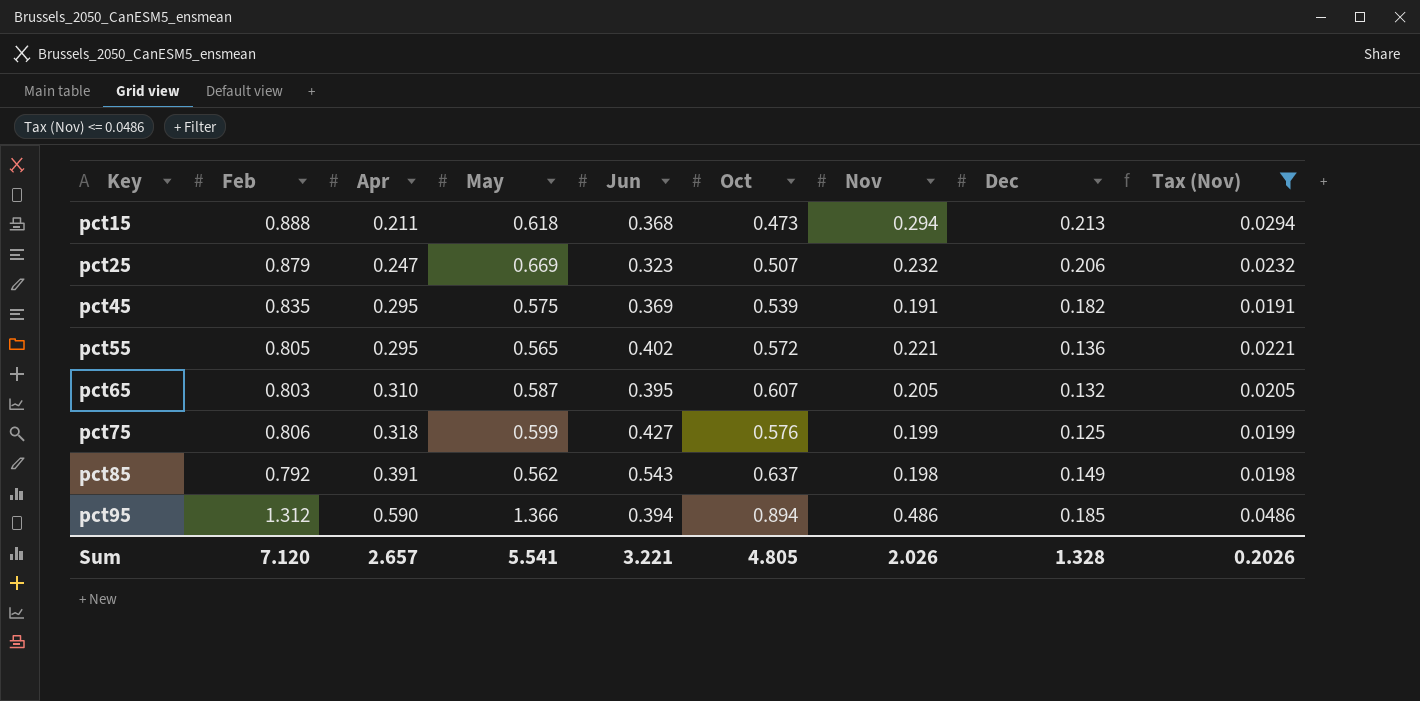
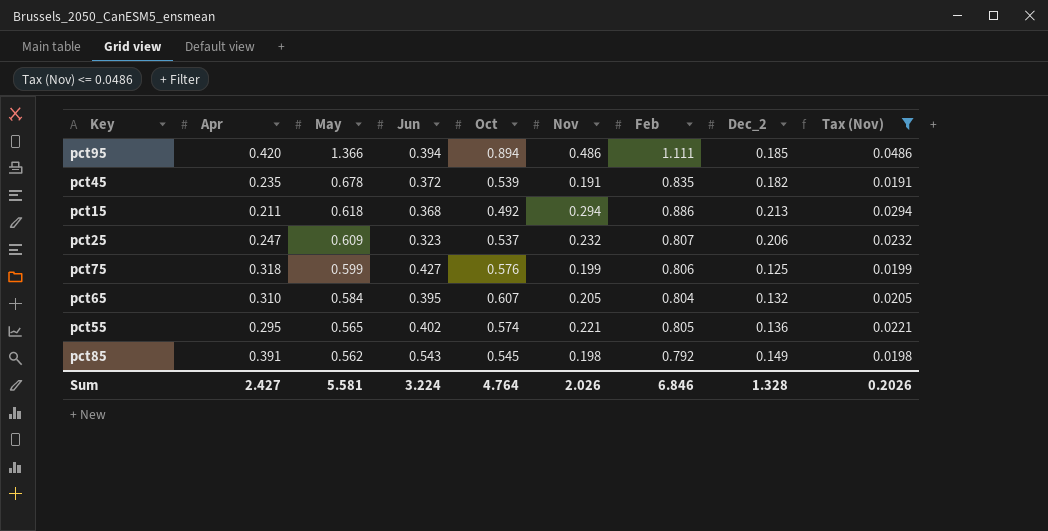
row order: Key ascending -> May descending
column Feb | position: 2 -> 7
column name: Dec -> Dec_2
pct95 | Apr: 0.590 -> 0.420
pct95 | Feb: 1.312 -> 1.111
pct45 | Apr: 0.295 -> 0.235
pct45 | May: 0.575 -> 0.678
pct45 | Jun: 0.369 -> 0.372
pct15 | Oct: 0.473 -> 0.492
pct15 | Feb: 0.888 -> 0.886
pct25 | May: 0.669 -> 0.609
pct25 | Oct: 0.507 -> 0.537
pct25 | Feb: 0.879 -> 0.807
pct65 | May: 0.587 -> 0.584
pct65 | Feb: 0.803 -> 0.804
pct55 | Oct: 0.572 -> 0.574
pct85 | Oct: 0.637 -> 0.545
Sum | Apr: 2.657 -> 2.427
Sum | May: 5.541 -> 5.581
Sum | Jun: 3.221 -> 3.224
Sum | Oct: 4.805 -> 4.764
Sum | Feb: 7.120 -> 6.846

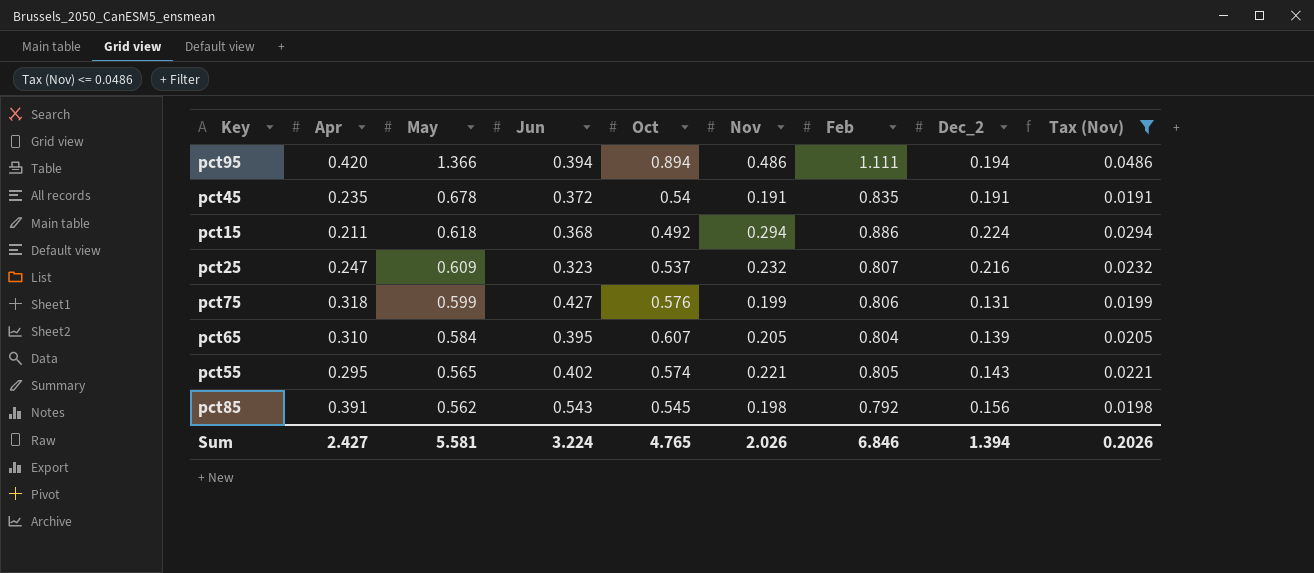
pct95 | Dec_2: 0.185 -> 0.194
pct45 | Oct: 0.539 -> 0.54
pct45 | Dec_2: 0.182 -> 0.191
pct15 | Dec_2: 0.213 -> 0.224
pct25 | Dec_2: 0.206 -> 0.216
pct75 | Dec_2: 0.125 -> 0.131
pct65 | Dec_2: 0.132 -> 0.139
pct55 | Dec_2: 0.136 -> 0.143
pct85 | Dec_2: 0.149 -> 0.156
Sum | Oct: 4.764 -> 4.765
Sum | Dec_2: 1.328 -> 1.394

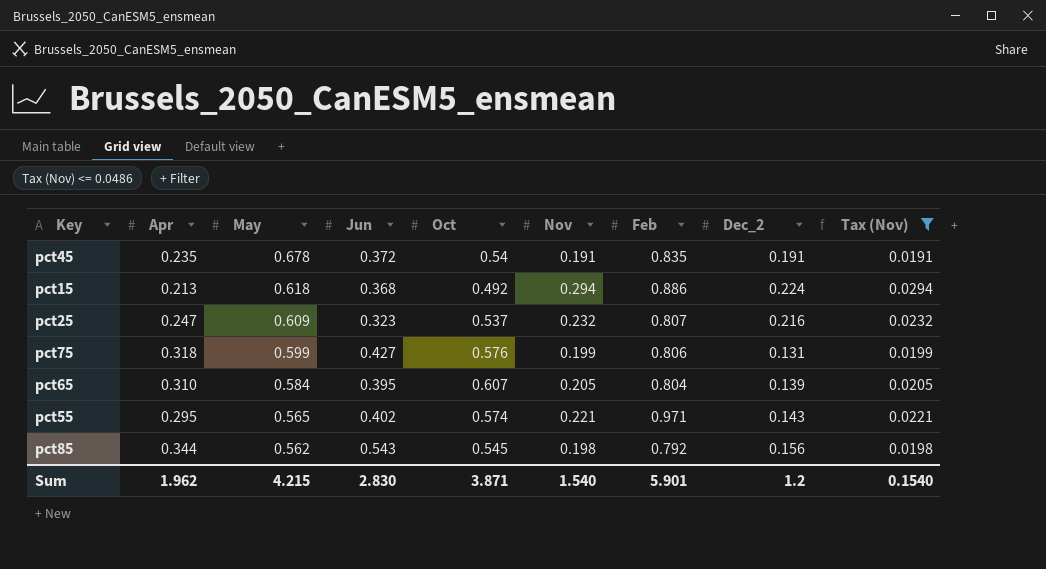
row pct95: 0.420 | 1.366 | 0.394 | 0.894 | 0.486 | 1.111 | 0.194 | 0.0486 -> none
pct15 | Apr: 0.211 -> 0.213
pct55 | Feb: 0.805 -> 0.971
pct85 | Apr: 0.391 -> 0.344
Sum | Apr: 2.427 -> 1.962
Sum | May: 5.581 -> 4.215
Sum | Jun: 3.224 -> 2.830
Sum | Oct: 4.765 -> 3.871
Sum | Nov: 2.026 -> 1.540
Sum | Feb: 6.846 -> 5.901
Sum | Dec_2: 1.394 -> 1.2
Sum | Tax (Nov): 0.2026 -> 0.1540

